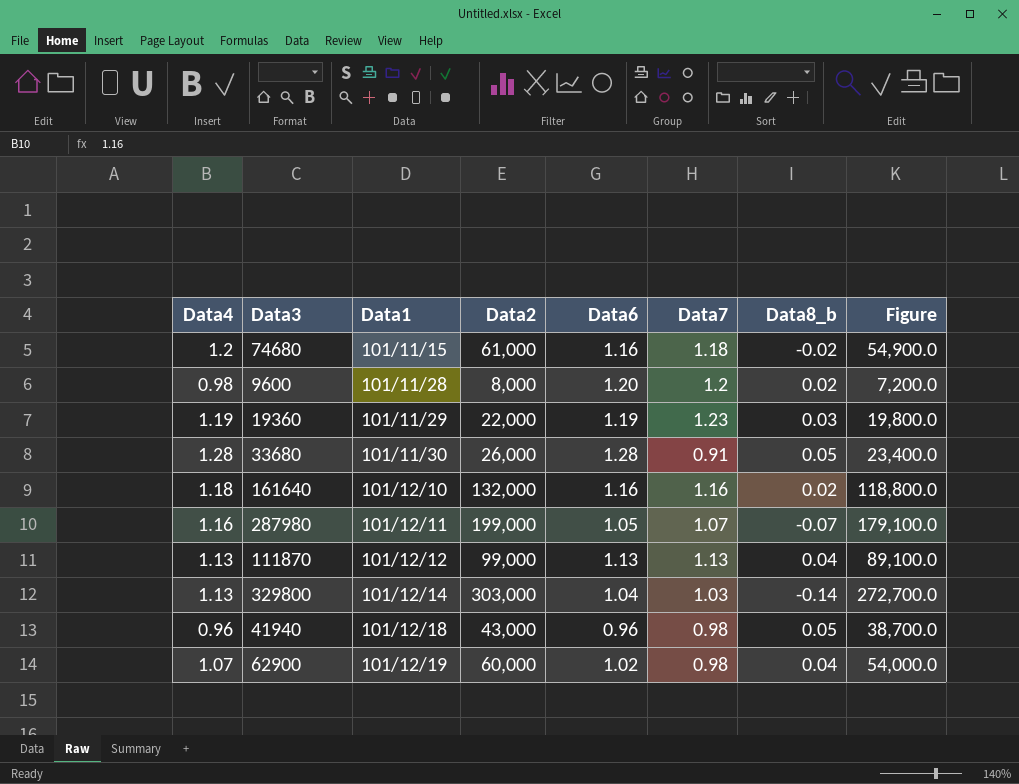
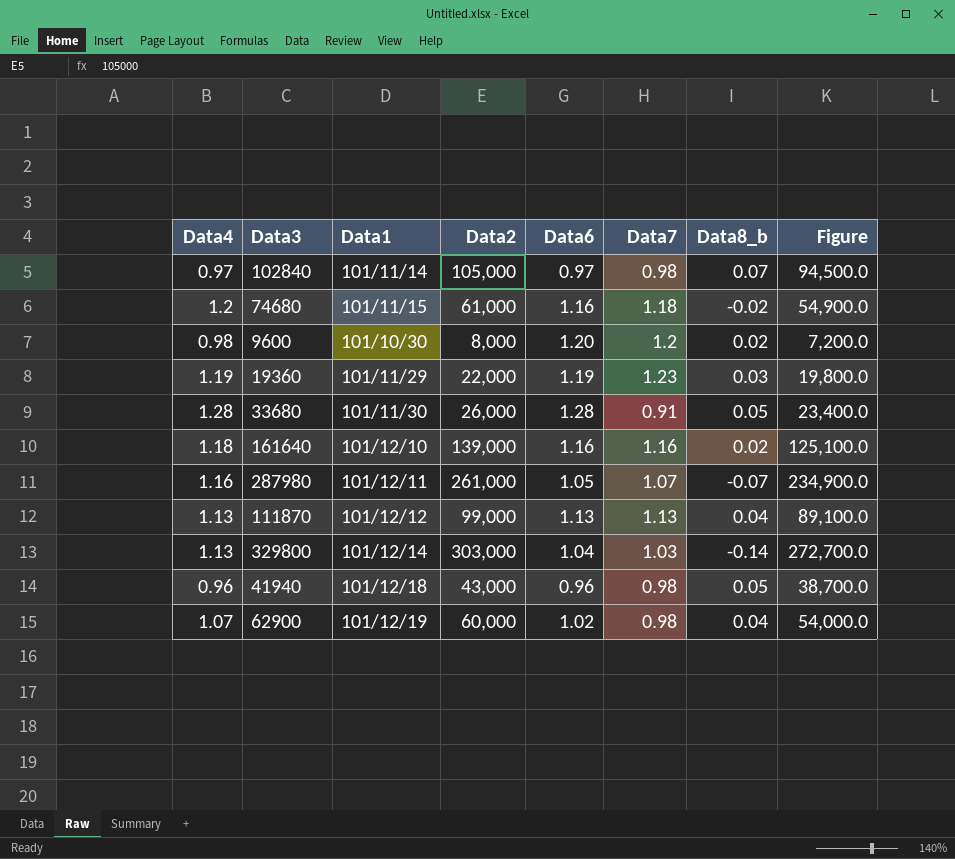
row 102840: none -> 0.97 | 101/11/14 | 105,000 | 0.97 | 0.98 | 0.07 | 94,500.0
9600 | Data1: 101/11/28 -> 101/10/30
161640 | Data2: 132,000 -> 139,000
161640 | Figure: 118,800.0 -> 125,100.0
287980 | Data2: 199,000 -> 261,000
287980 | Figure: 179,100.0 -> 234,900.0

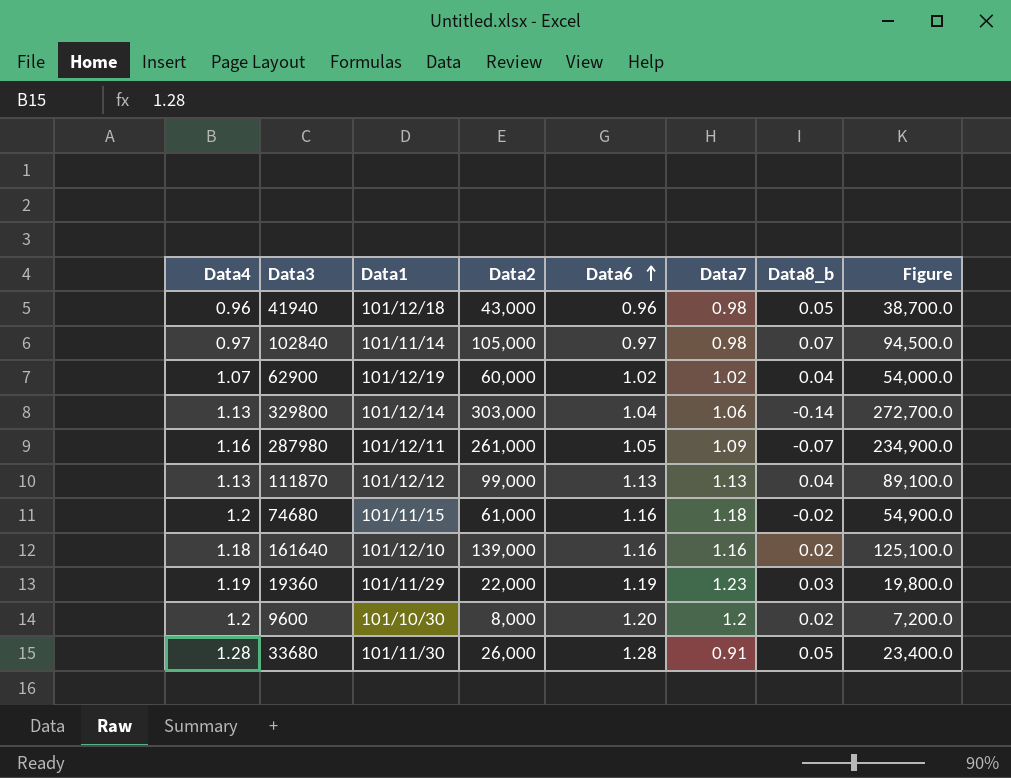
row order: none -> Data6 ascending
62900 | Data7: 0.98 -> 1.02
329800 | Data7: 1.03 -> 1.06
287980 | Data7: 1.07 -> 1.09
9600 | Data4: 0.98 -> 1.2

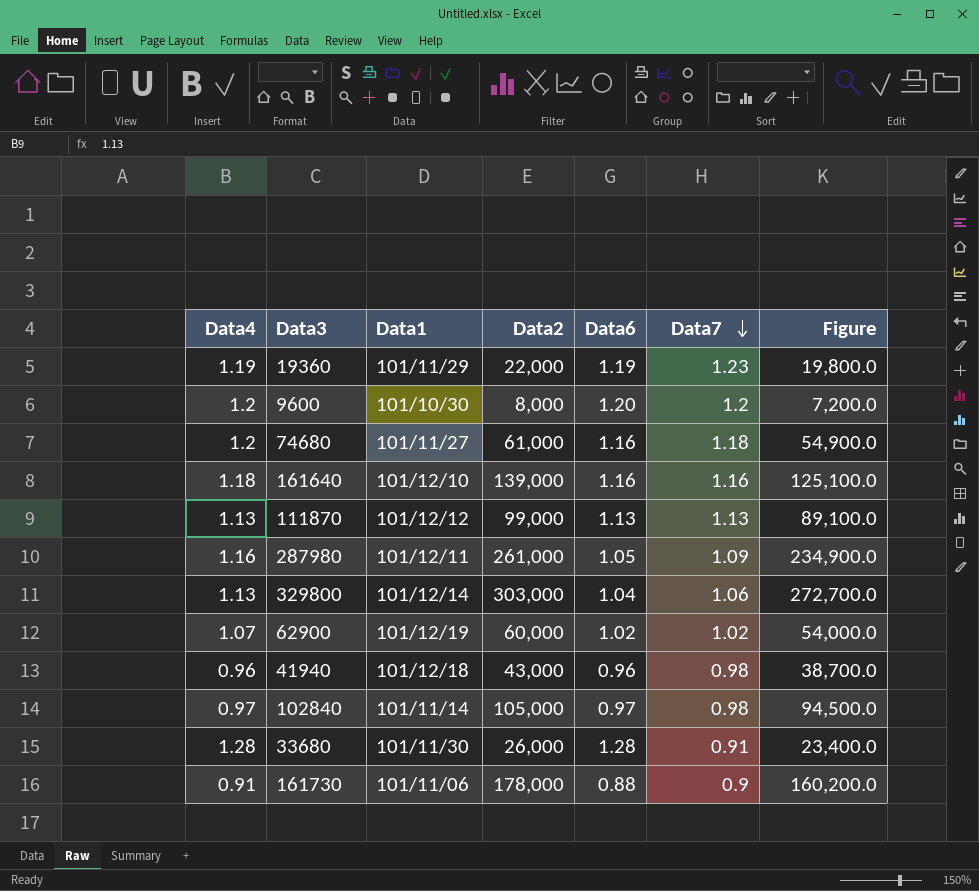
row order: Data6 ascending -> Data7 descending
column Data8_b | position: 7 -> none
74680 | Data1: 101/11/15 -> 101/11/27
row 161730: none -> 0.91 | 101/11/06 | 178,000 | 0.88 | 0.9 | 160,200.0

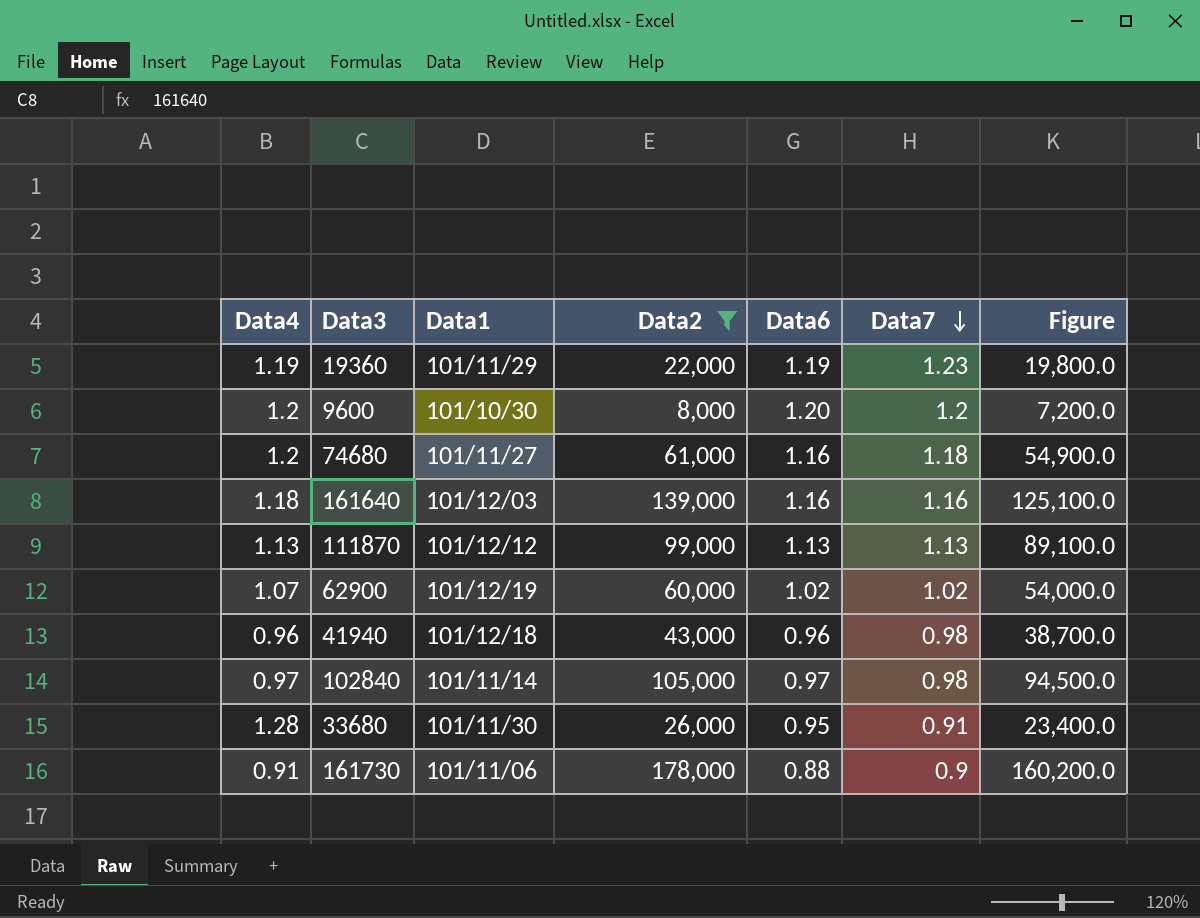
filter: none -> Data2 <= 178,000
161640 | Data1: 101/12/10 -> 101/12/03
33680 | Data6: 1.28 -> 0.95

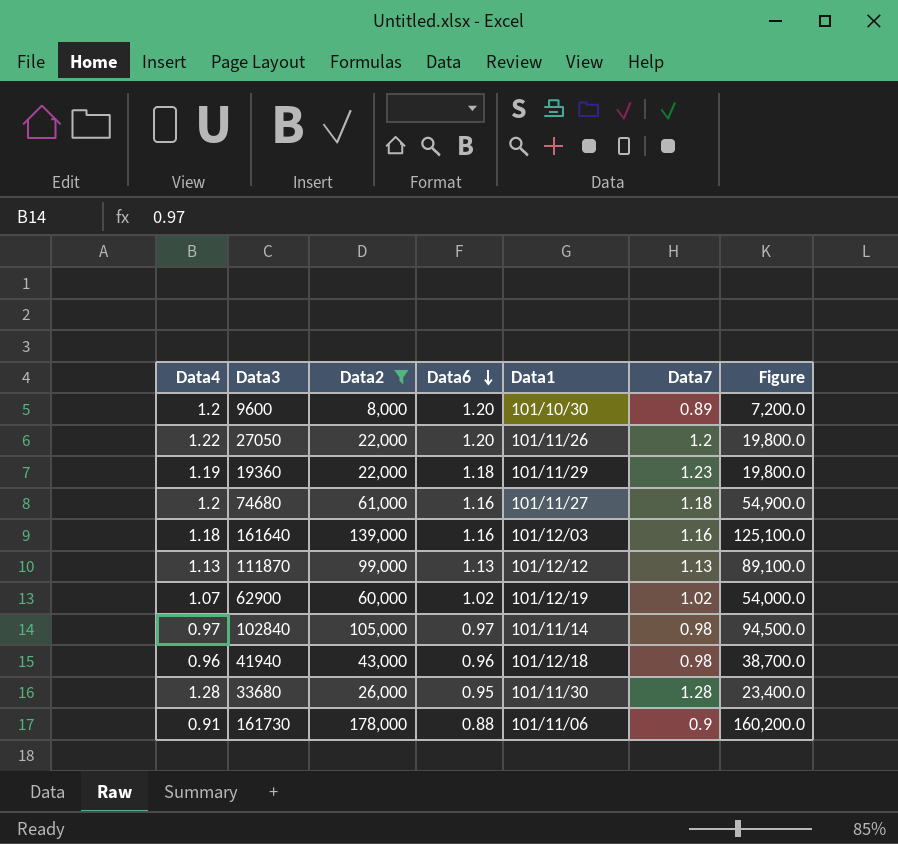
row order: Data7 descending -> Data6 descending
column Data1 | position: 3 -> 5
9600 | Data7: 1.2 -> 0.89
row 27050: none -> 1.22 | 22,000 | 1.20 | 101/11/26 | 1.2 | 19,800.0
19360 | Data6: 1.19 -> 1.18
33680 | Data7: 0.91 -> 1.28

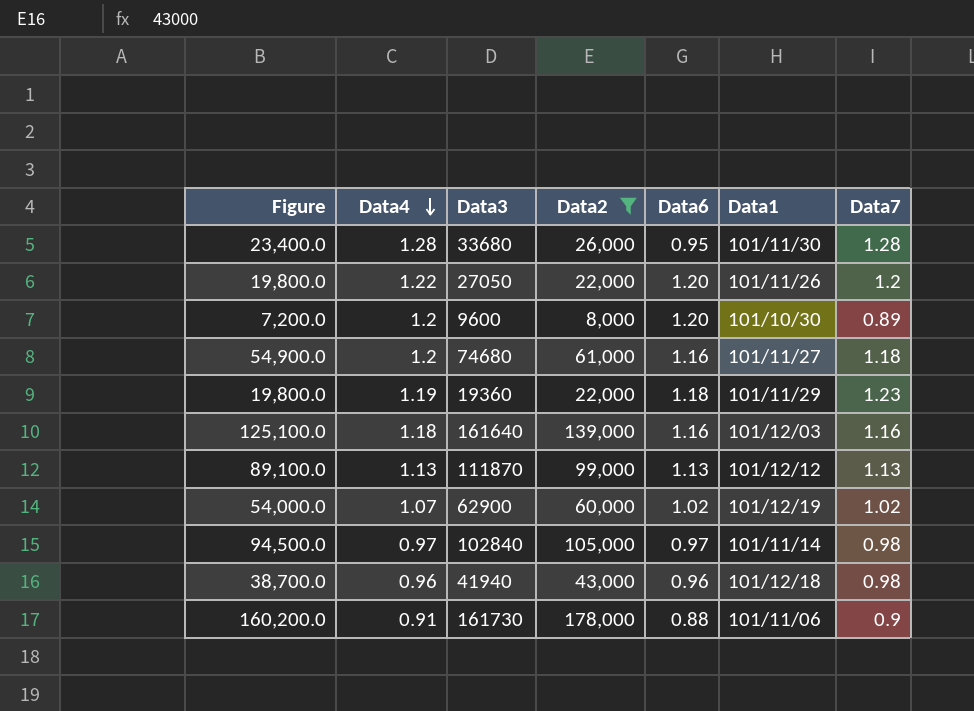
row order: Data6 descending -> Data4 descending
column Figure | position: 7 -> 1

